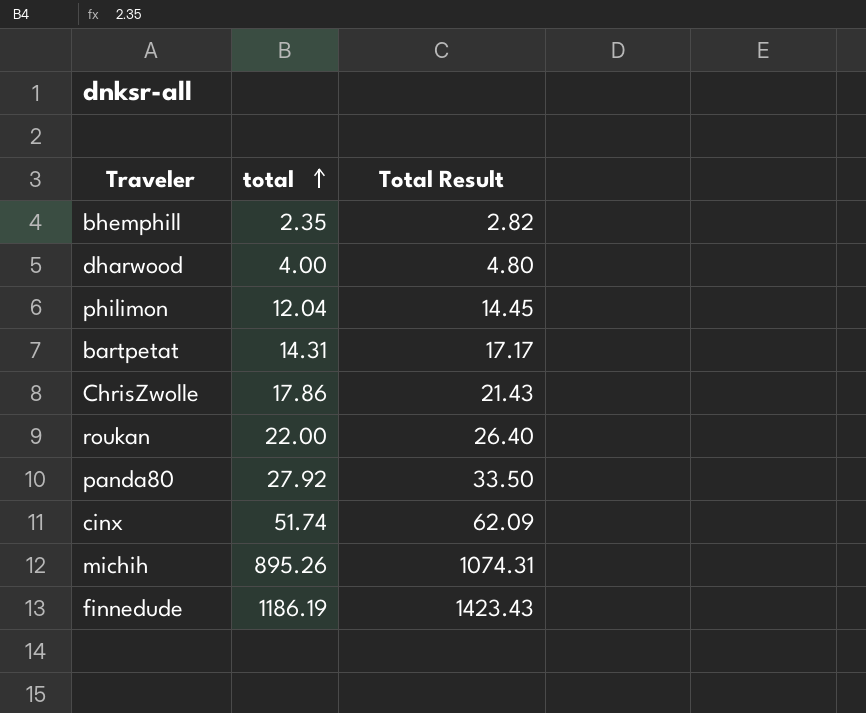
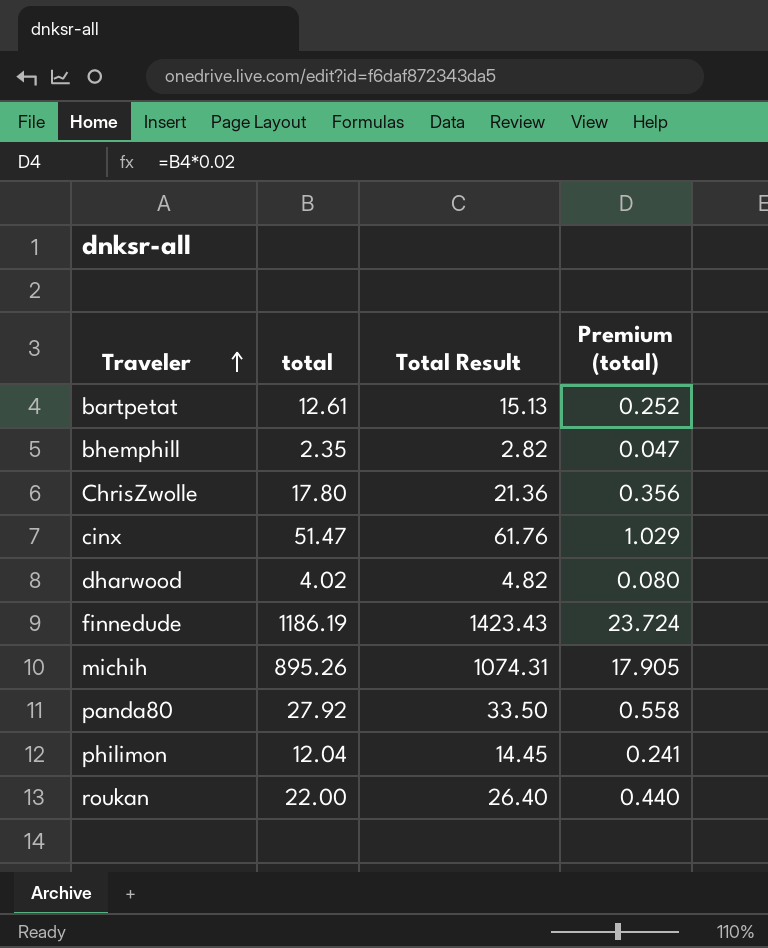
row order: total ascending -> Traveler ascending
column Premium (total) | formula: none -> [total] * 0.02
bartpetat | total: 14.31 -> 12.61
bartpetat | Total Result: 17.17 -> 15.13
ChrisZwolle | total: 17.86 -> 17.80
ChrisZwolle | Total Result: 21.43 -> 21.36
cinx | total: 51.74 -> 51.47
cinx | Total Result: 62.09 -> 61.76
dharwood | total: 4.00 -> 4.02
dharwood | Total Result: 4.80 -> 4.82

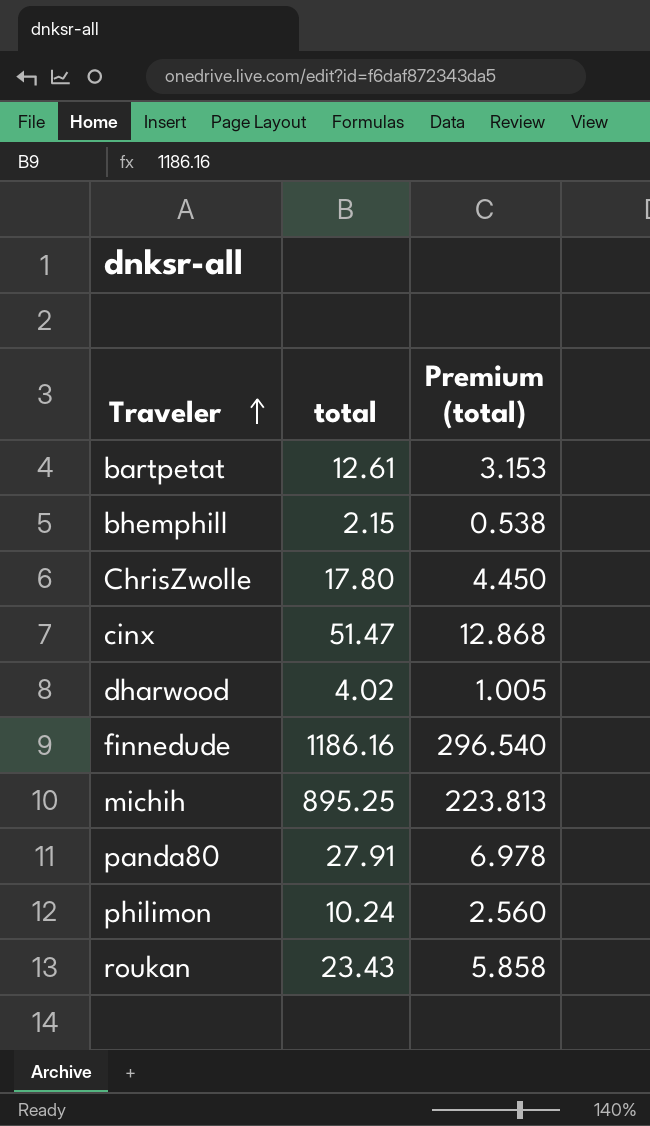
column Total Result | formula: [total] * 1.2 -> none
column Premium (total) | formula: [total] * 0.02 -> [total] * 0.25
bhemphill | total: 2.35 -> 2.15
finnedude | total: 1186.19 -> 1186.16
michih | total: 895.26 -> 895.25
panda80 | total: 27.92 -> 27.91
philimon | total: 12.04 -> 10.24
roukan | total: 22.00 -> 23.43

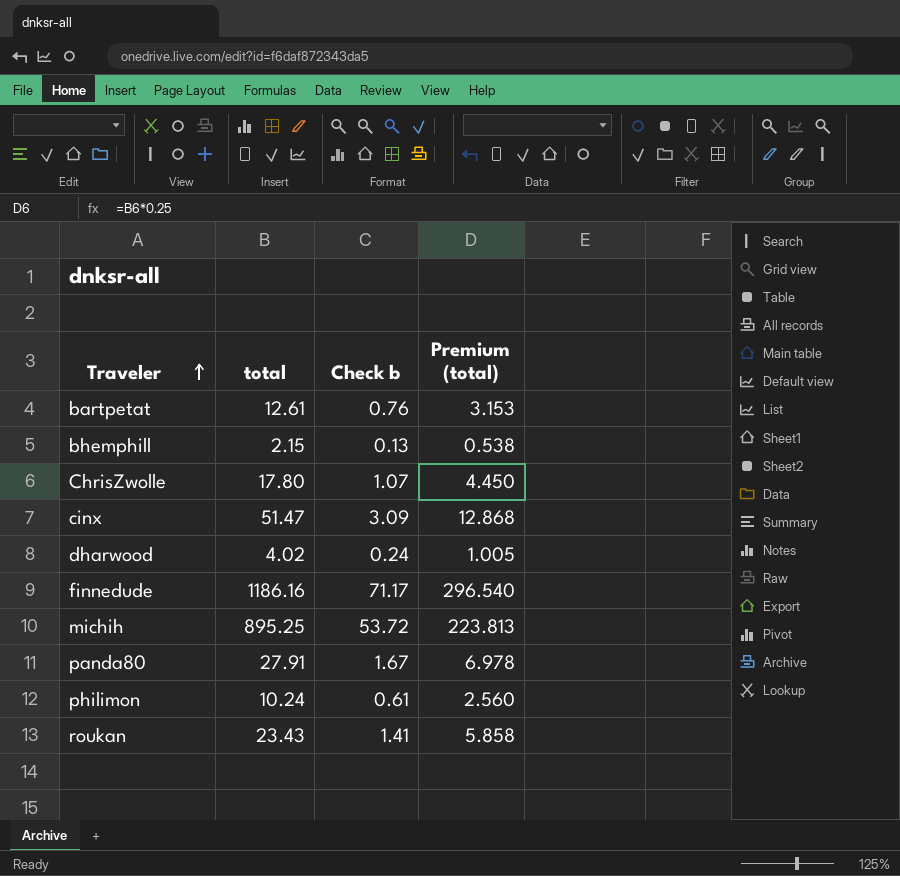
column Check b | formula: none -> [total] * 0.06

